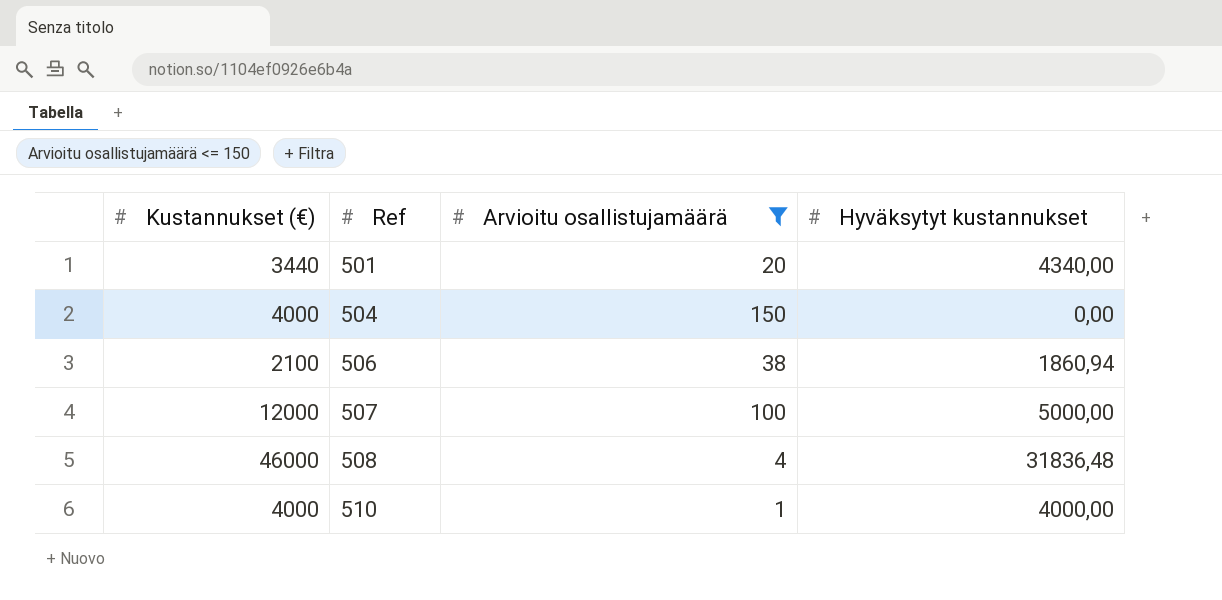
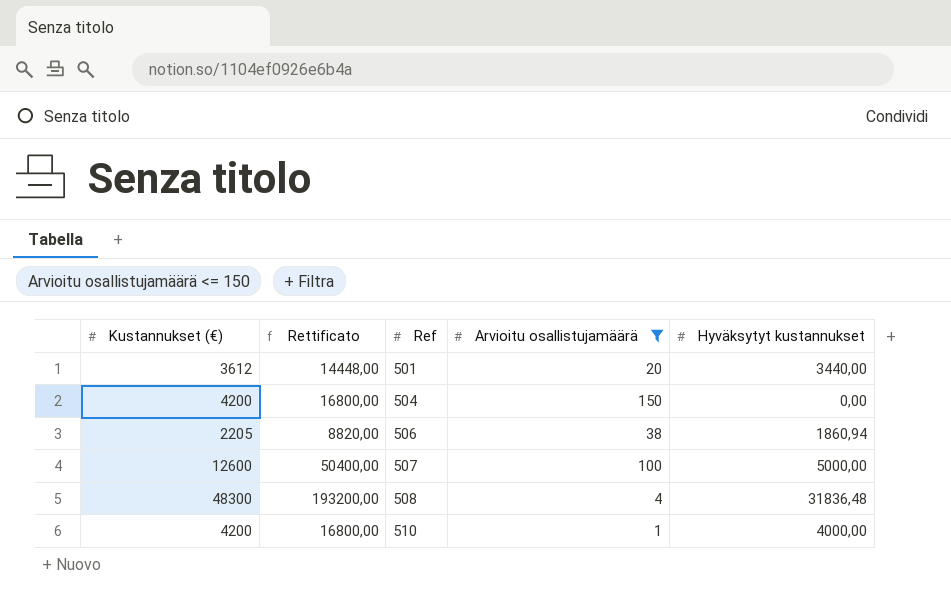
column Rettificato | formula: none -> [Kustannukset (€)] * 4
501 | Kustannukset (€): 3440 -> 3612
501 | Hyväksytyt kustannukset: 4340,00 -> 3440,00
504 | Kustannukset (€): 4000 -> 4200
506 | Kustannukset (€): 2100 -> 2205
507 | Kustannukset (€): 12000 -> 12600
508 | Kustannukset (€): 46000 -> 48300
510 | Kustannukset (€): 4000 -> 4200

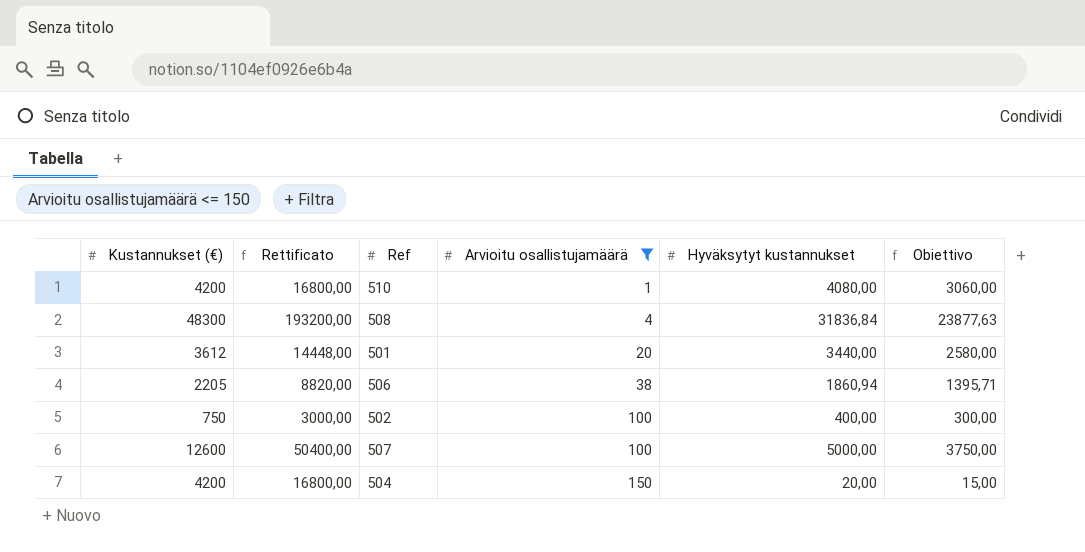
row order: Ref ascending -> Arvioitu osallistujamäärä ascending
column Obiettivo | formula: none -> [Hyväksytyt kustannukset] * 0,75
510 | Hyväksytyt kustannukset: 4000,00 -> 4080,00
508 | Hyväksytyt kustannukset: 31836,48 -> 31836,84
row 502: none -> 750 | 3000,00 | 100 | 400,00 | 300,00
504 | Hyväksytyt kustannukset: 0,00 -> 20,00

